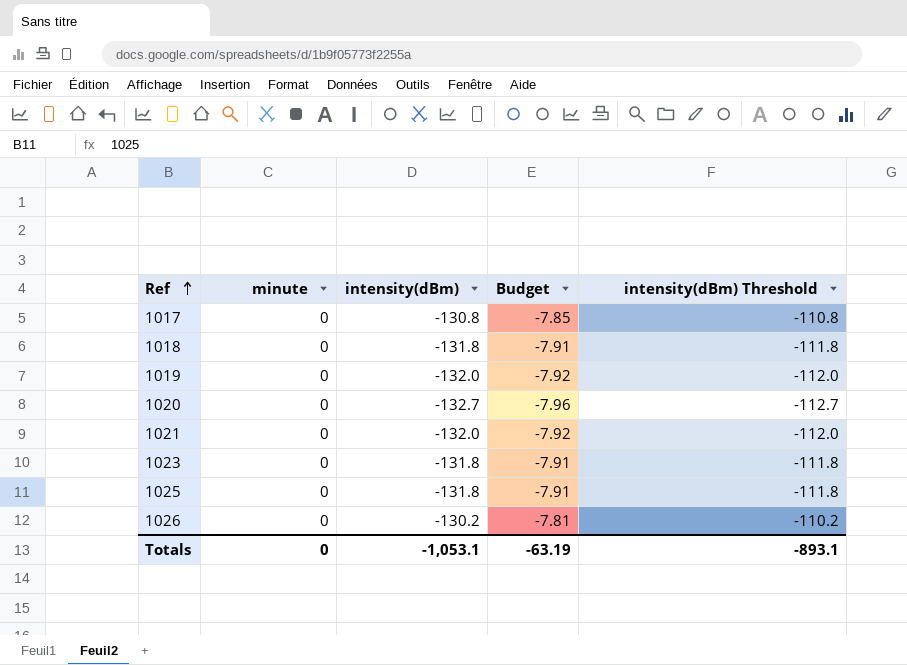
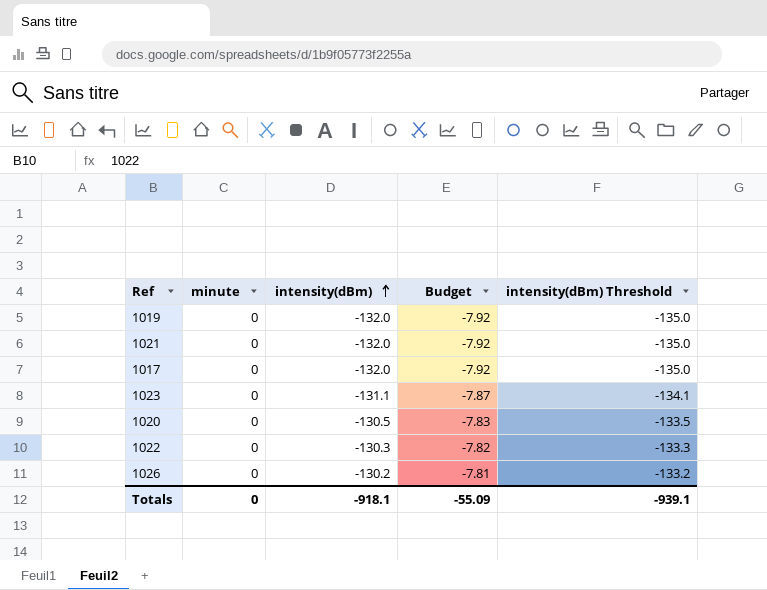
row order: Ref ascending -> intensity(dBm) ascending
column intensity(dBm) Threshold | formula: [intensity(dBm)] + 20 -> [intensity(dBm)] - 3
row 1018: 0 | -131.8 | -7.91 | -111.8 -> none
row 1025: 0 | -131.8 | -7.91 | -111.8 -> none
1017 | intensity(dBm): -130.8 -> -132.0
1017 | Budget: -7.85 -> -7.92
1023 | intensity(dBm): -131.8 -> -131.1
1023 | Budget: -7.91 -> -7.87
1020 | intensity(dBm): -132.7 -> -130.5
1020 | Budget: -7.96 -> -7.83
row 1022: none -> 0 | -130.3 | -7.82 | -133.3
Totals | intensity(dBm): -1,053.1 -> -918.1
Totals | Budget: -63.19 -> -55.09
Totals | intensity(dBm) Threshold: -893.1 -> -939.1

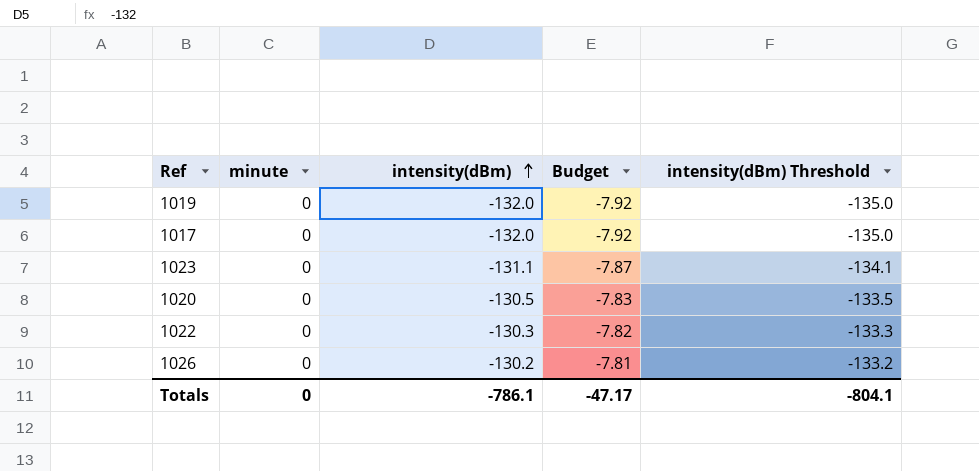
row 1021: 0 | -132.0 | -7.92 | -135.0 -> none
Totals | intensity(dBm): -918.1 -> -786.1
Totals | Budget: -55.09 -> -47.17
Totals | intensity(dBm) Threshold: -939.1 -> -804.1

